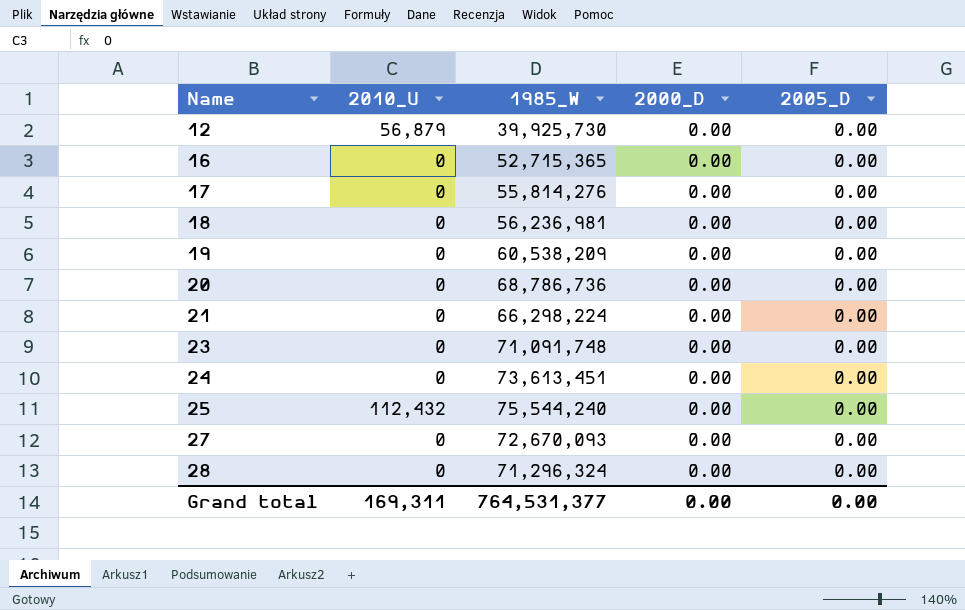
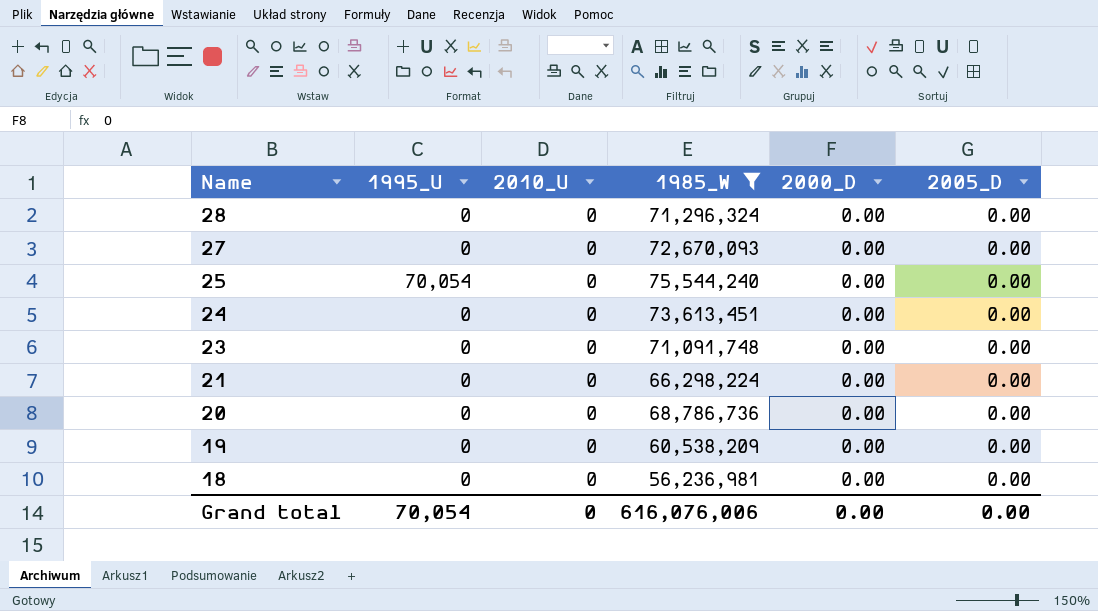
filter: none -> 1985_W >= 56,236,981
row order: Name ascending -> Name descending
column 1995_U | position: none -> 2
25 | 2010_U: 112,432 -> 0
Grand total | 2010_U: 169,311 -> 0
Grand total | 1985_W: 764,531,377 -> 616,076,006

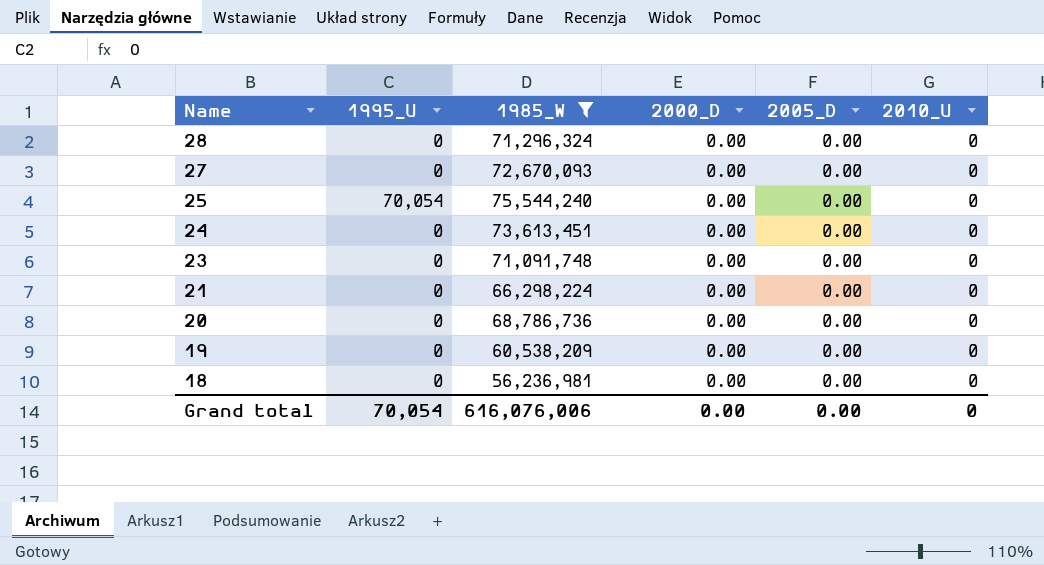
column 2010_U | position: 3 -> 6

